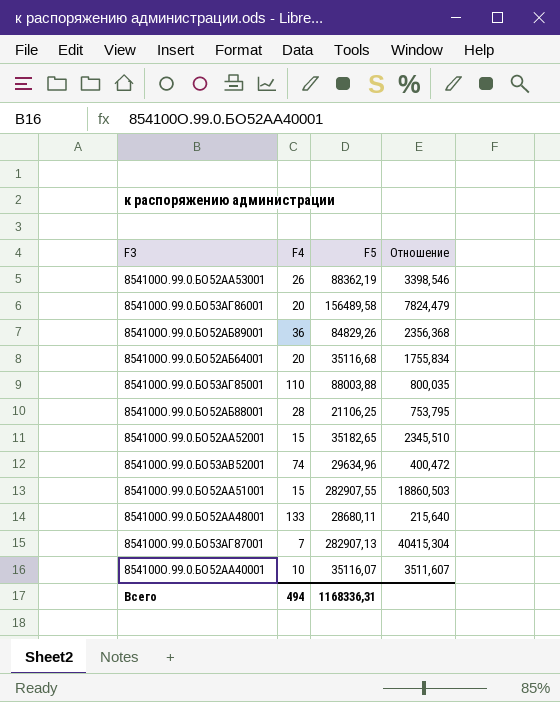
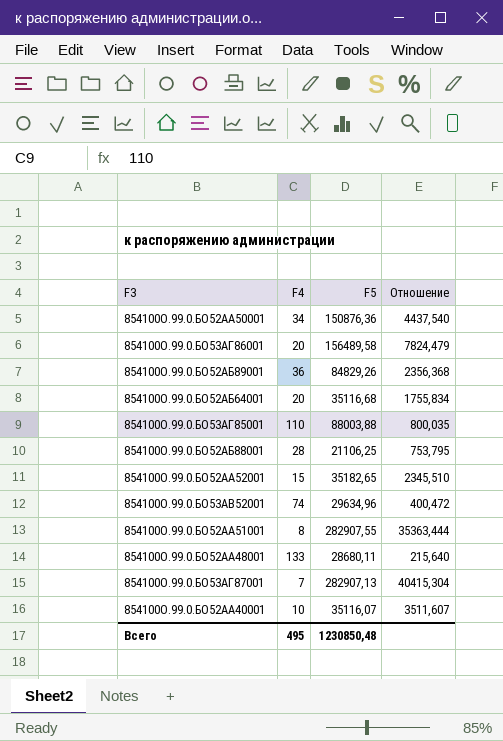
row 854100О.99.0.БО52АА53001: 26 | 88362,19 | 3398,546 -> none
row 854100О.99.0.БО52АА50001: none -> 34 | 150876,36 | 4437,540
854100О.99.0.БО52АА51001 | F4: 15 -> 8
854100О.99.0.БО52АА51001 | Отношение: 18860,503 -> 35363,444
Всего | F4: 494 -> 495
Всего | F5: 1168336,31 -> 1230850,48

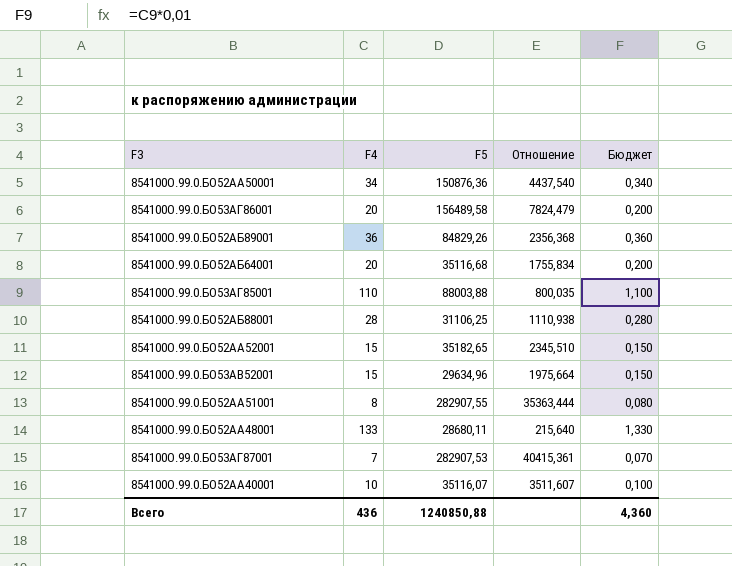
column Бюджет | formula: none -> [F4] * 0,01
854100О.99.0.БО52АБ88001 | F5: 21106,25 -> 31106,25
854100О.99.0.БО52АБ88001 | Отношение: 753,795 -> 1110,938
854100О.99.0.БО53АВ52001 | F4: 74 -> 15
854100О.99.0.БО53АВ52001 | Отношение: 400,472 -> 1975,664
854100О.99.0.БО53АГ87001 | F5: 282907,13 -> 282907,53
854100О.99.0.БО53АГ87001 | Отношение: 40415,304 -> 40415,361
Всего | F4: 495 -> 436
Всего | F5: 1230850,48 -> 1240850,88

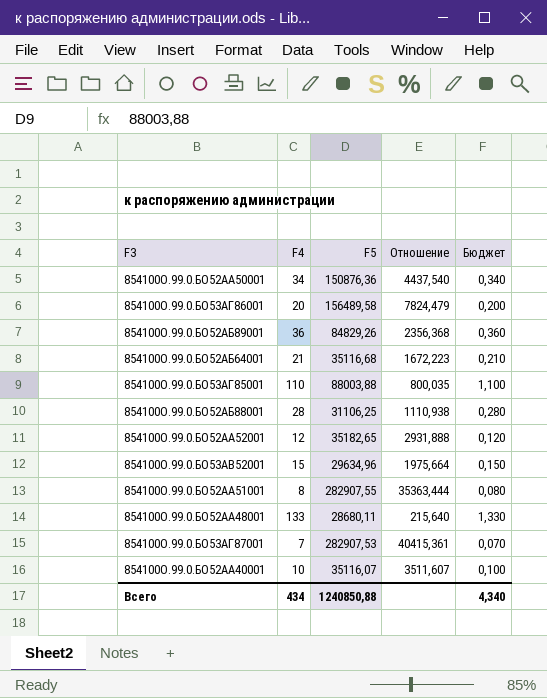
854100О.99.0.БО52АБ64001 | F4: 20 -> 21
854100О.99.0.БО52АБ64001 | Отношение: 1755,834 -> 1672,223
854100О.99.0.БО52АБ64001 | Бюджет: 0,200 -> 0,210
854100О.99.0.БО52АА52001 | F4: 15 -> 12
854100О.99.0.БО52АА52001 | Отношение: 2345,510 -> 2931,888
854100О.99.0.БО52АА52001 | Бюджет: 0,150 -> 0,120
Всего | F4: 436 -> 434
Всего | Бюджет: 4,360 -> 4,340

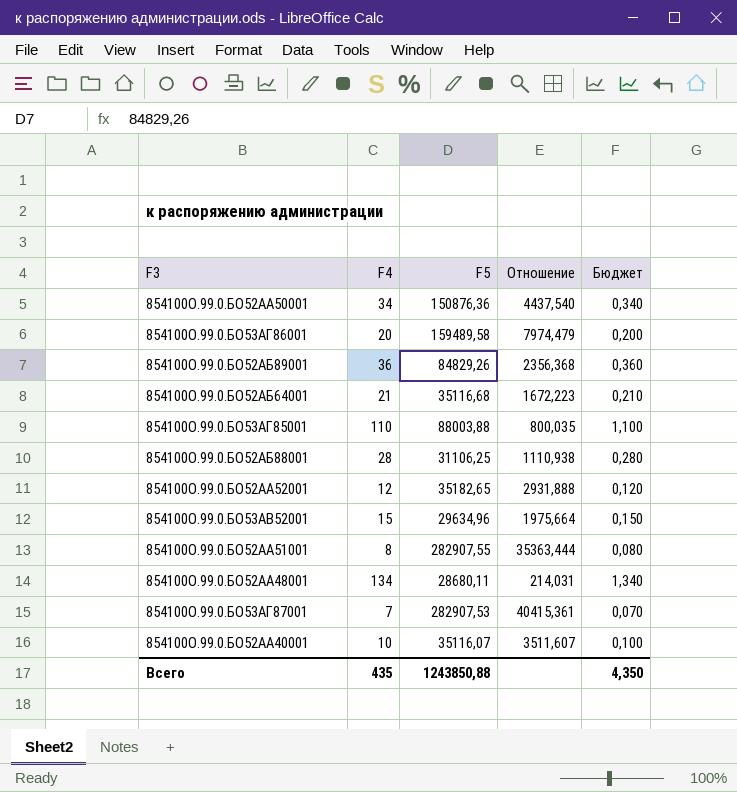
854100О.99.0.БО53АГ86001 | F5: 156489,58 -> 159489,58
854100О.99.0.БО53АГ86001 | Отношение: 7824,479 -> 7974,479
854100О.99.0.БО52АА48001 | F4: 133 -> 134
854100О.99.0.БО52АА48001 | Отношение: 215,640 -> 214,031
854100О.99.0.БО52АА48001 | Бюджет: 1,330 -> 1,340
Всего | F4: 434 -> 435
Всего | F5: 1240850,88 -> 1243850,88
Всего | Бюджет: 4,340 -> 4,350

